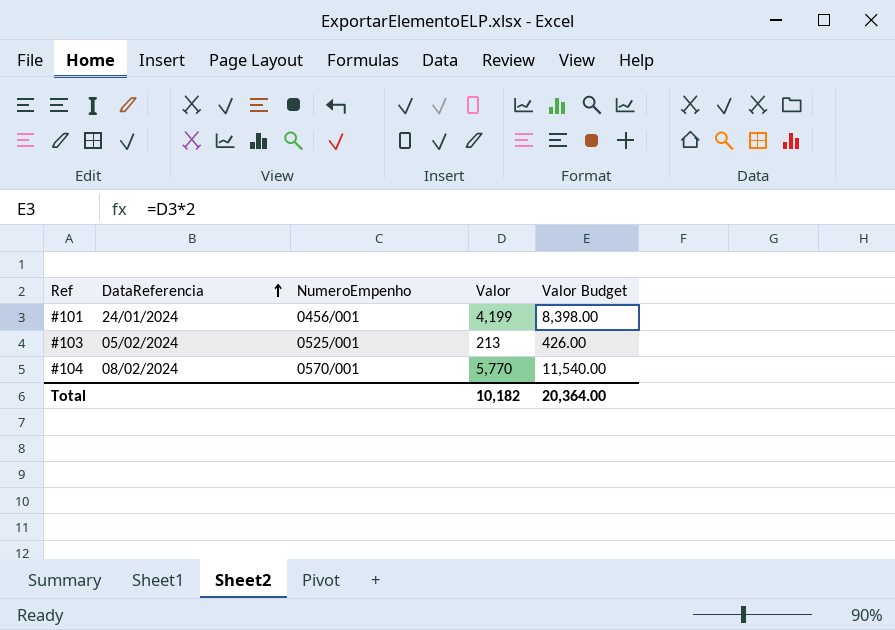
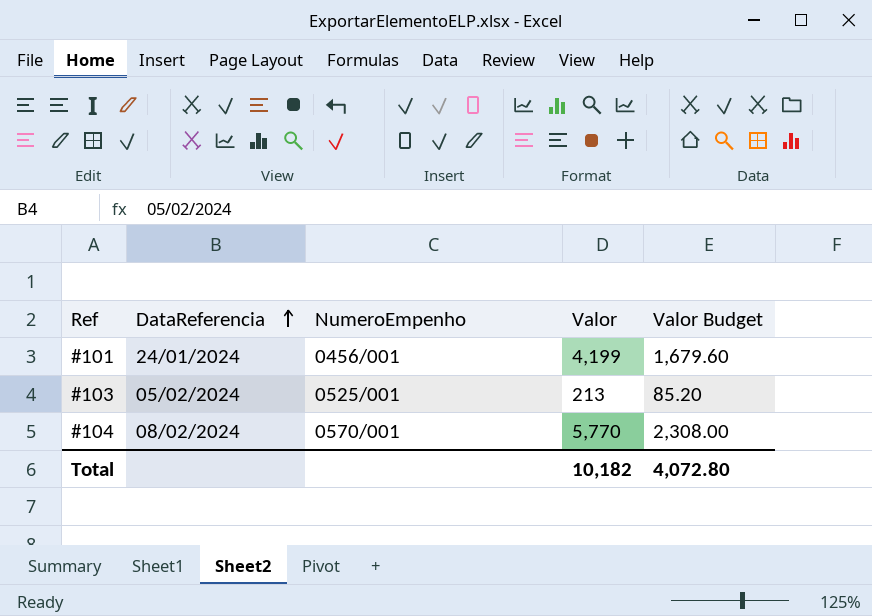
column Valor Budget | formula: [Valor] * 2 -> [Valor] * 0.4
Total | Valor Budget: 20,364.00 -> 4,072.80

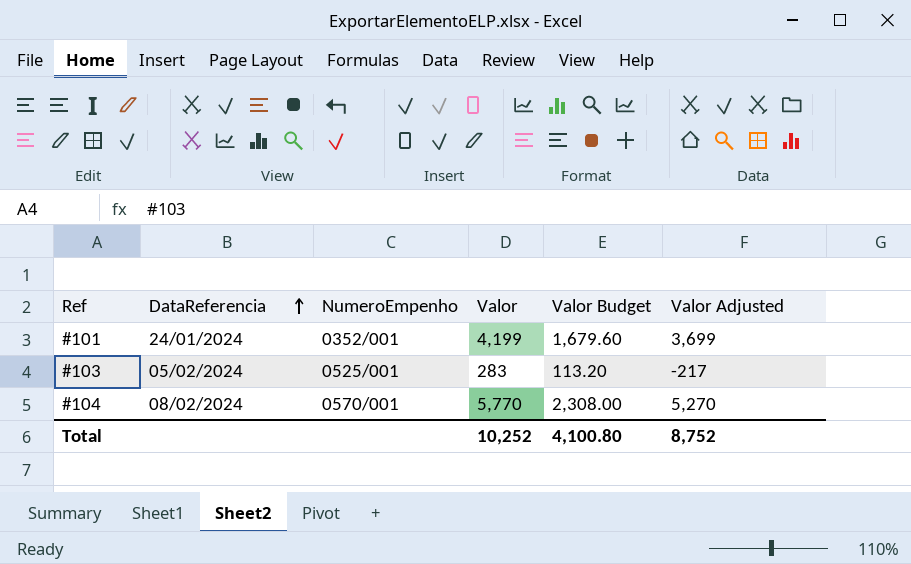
column Valor Adjusted | formula: none -> [Valor] - 500
#101 | NumeroEmpenho: 0456/001 -> 0352/001
#103 | Valor: 213 -> 283
#103 | Valor Budget: 85.20 -> 113.20
Total | Valor: 10,182 -> 10,252
Total | Valor Budget: 4,072.80 -> 4,100.80

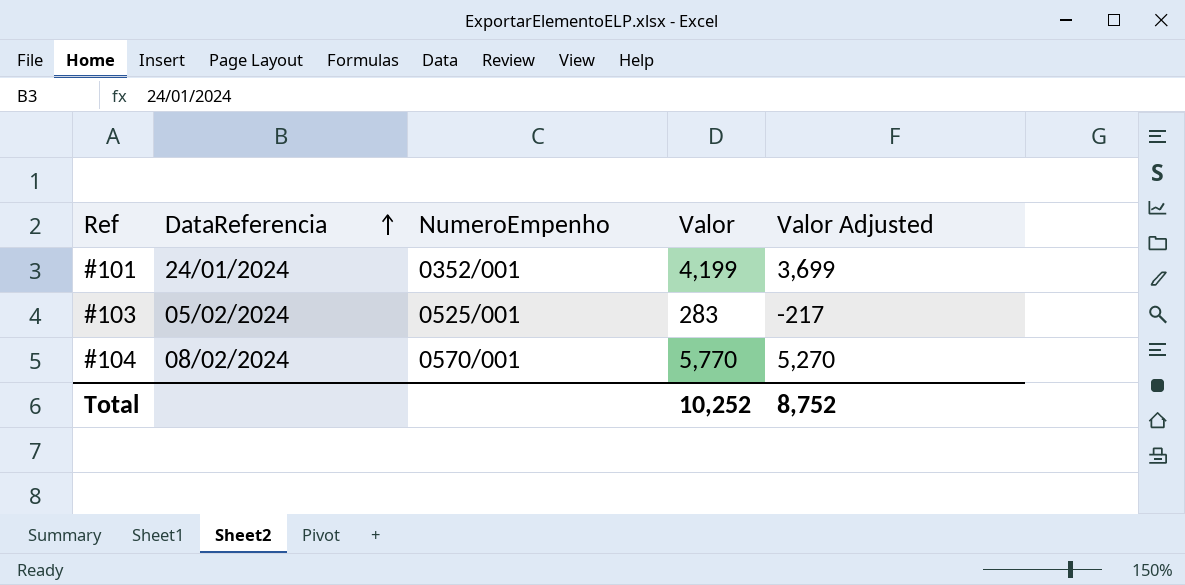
column Valor Budget | formula: [Valor] * 0.4 -> none

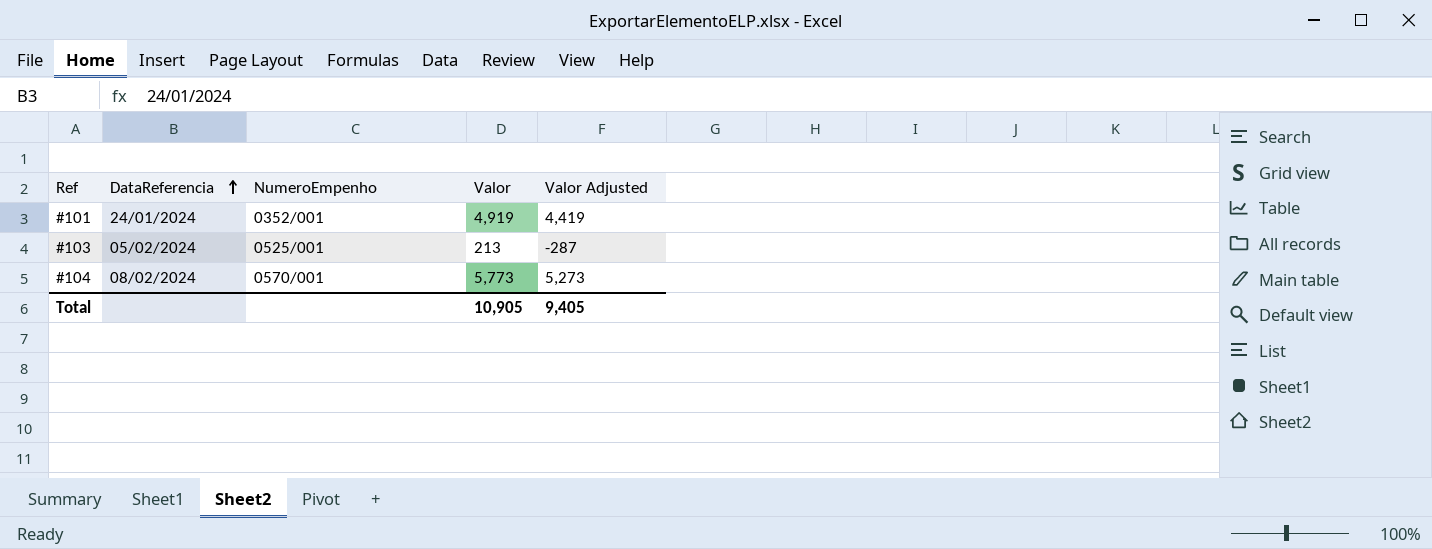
#101 | Valor: 4,199 -> 4,919
#101 | Valor Adjusted: 3,699 -> 4,419
#103 | Valor: 283 -> 213
#103 | Valor Adjusted: -217 -> -287
#104 | Valor: 5,770 -> 5,773
#104 | Valor Adjusted: 5,270 -> 5,273
Total | Valor: 10,252 -> 10,905
Total | Valor Adjusted: 8,752 -> 9,405

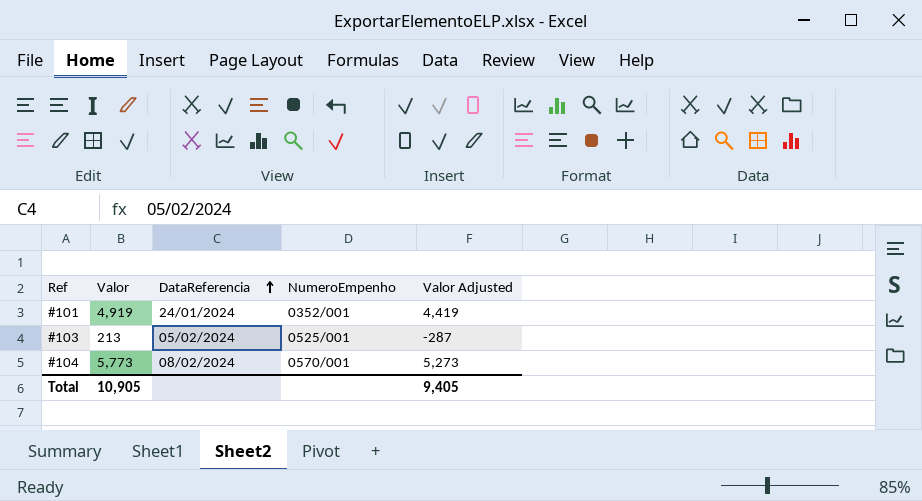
column Valor | position: 4 -> 2

